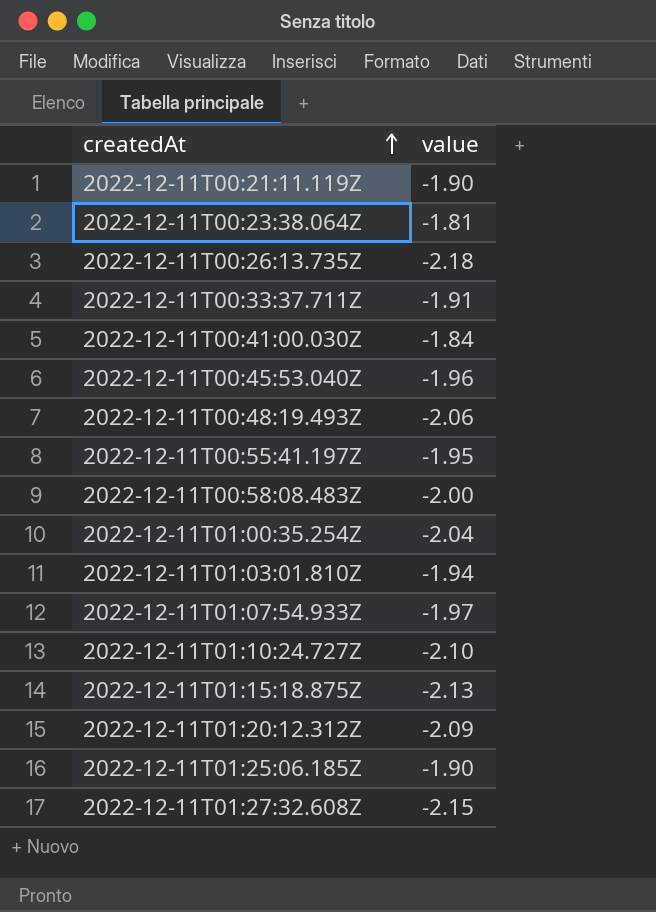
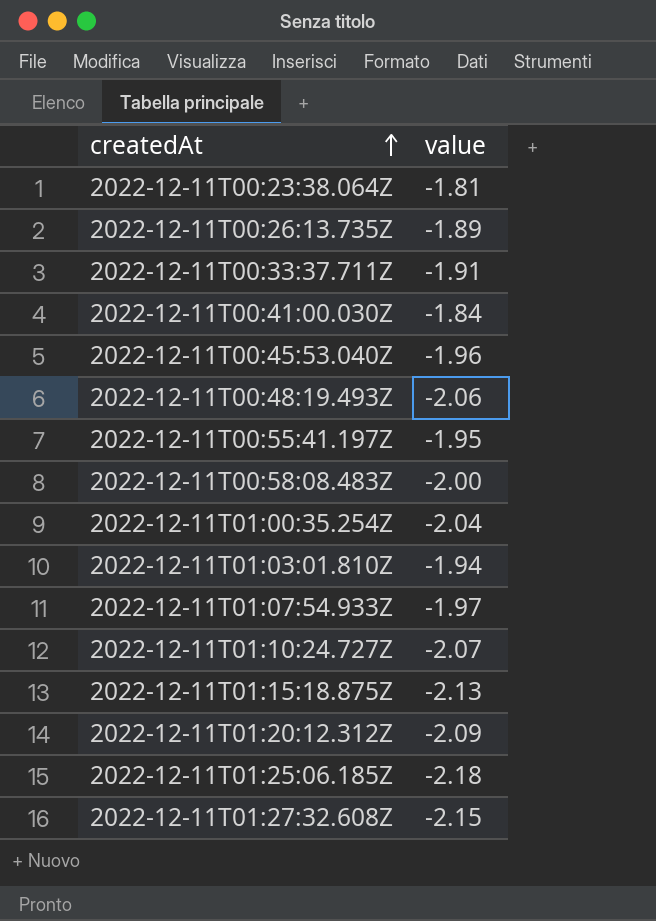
row 2022-12-11T00:21:11.119Z: -1.90 -> none
2022-12-11T00:26:13.735Z | value: -2.18 -> -1.89
2022-12-11T01:10:24.727Z | value: -2.10 -> -2.07
2022-12-11T01:25:06.185Z | value: -1.90 -> -2.18

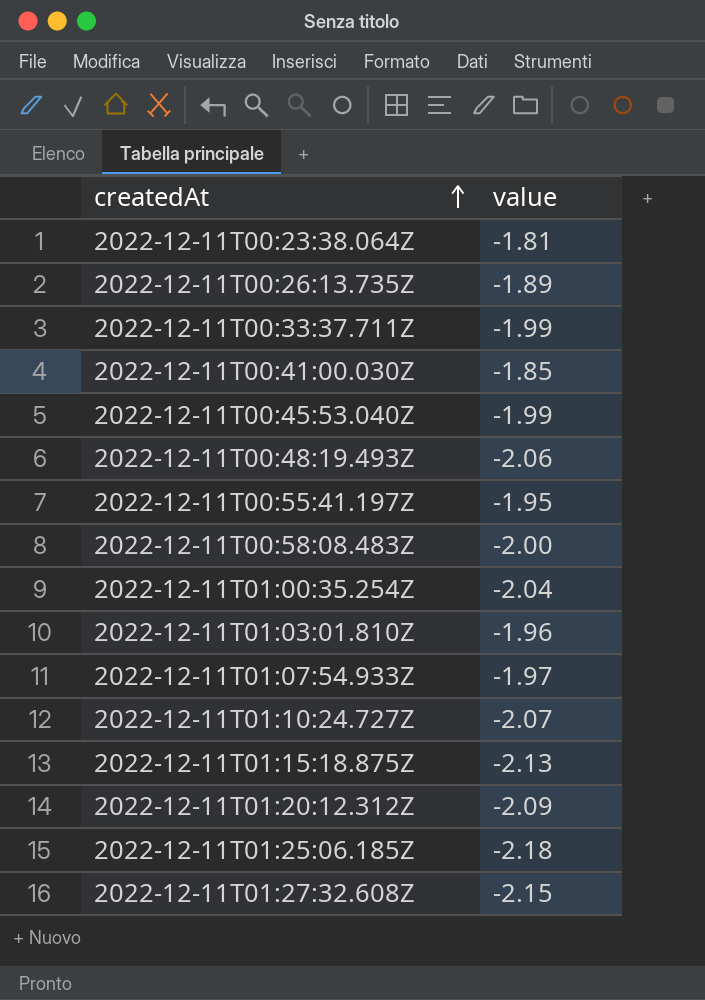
2022-12-11T00:33:37.711Z | value: -1.91 -> -1.99
2022-12-11T00:41:00.030Z | value: -1.84 -> -1.85
2022-12-11T00:45:53.040Z | value: -1.96 -> -1.99
2022-12-11T01:03:01.810Z | value: -1.94 -> -1.96

